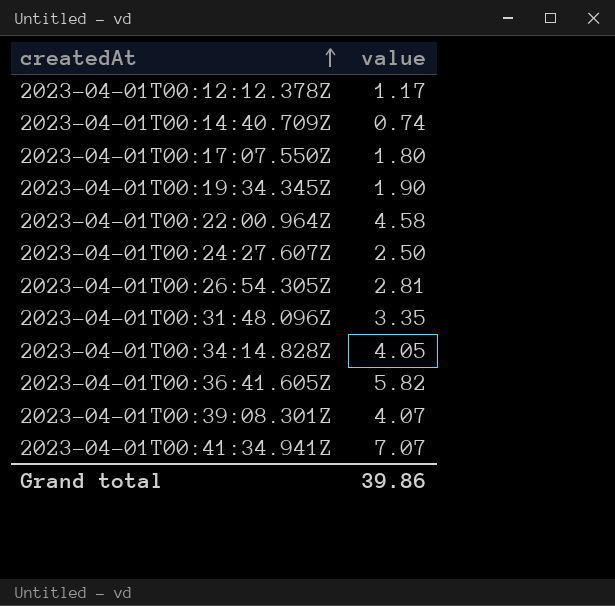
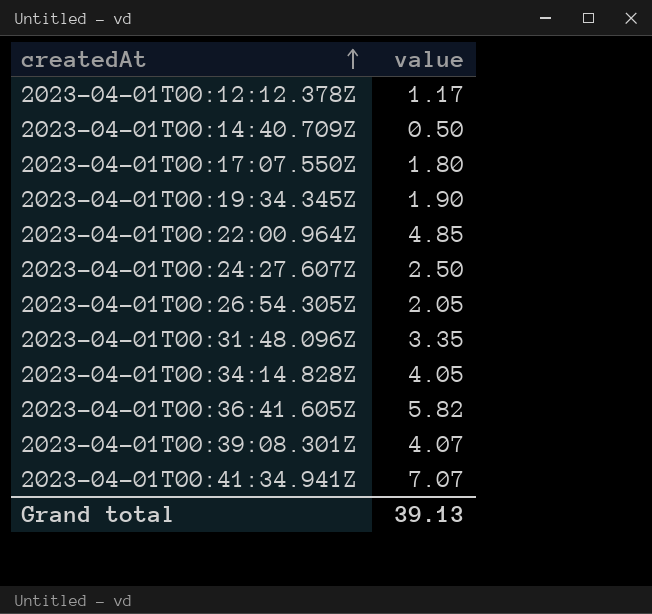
2023-04-01T00:14:40.709Z | value: 0.74 -> 0.50
2023-04-01T00:22:00.964Z | value: 4.58 -> 4.85
2023-04-01T00:26:54.305Z | value: 2.81 -> 2.05
Grand total | value: 39.86 -> 39.13

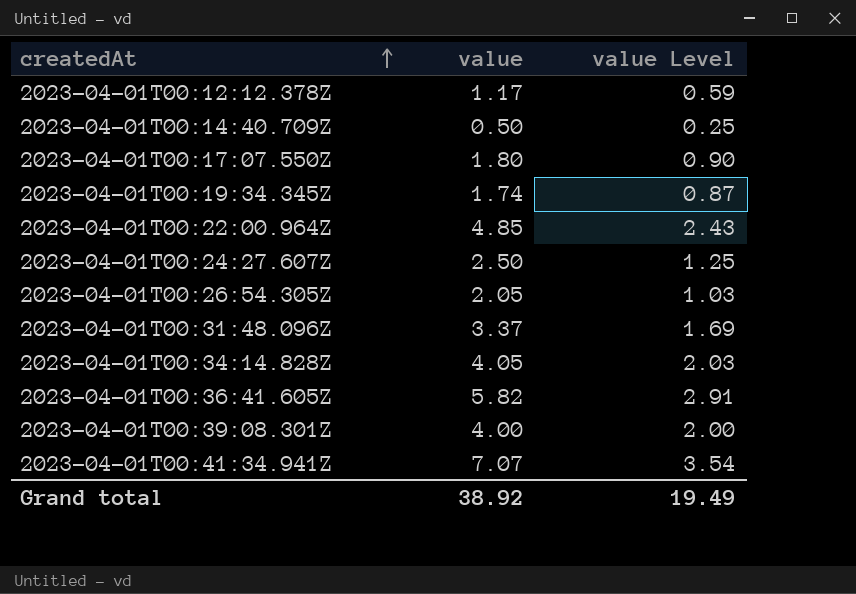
column value Level | formula: none -> [value] * 0.5
2023-04-01T00:19:34.345Z | value: 1.90 -> 1.74
2023-04-01T00:31:48.096Z | value: 3.35 -> 3.37
2023-04-01T00:39:08.301Z | value: 4.07 -> 4.00
Grand total | value: 39.13 -> 38.92

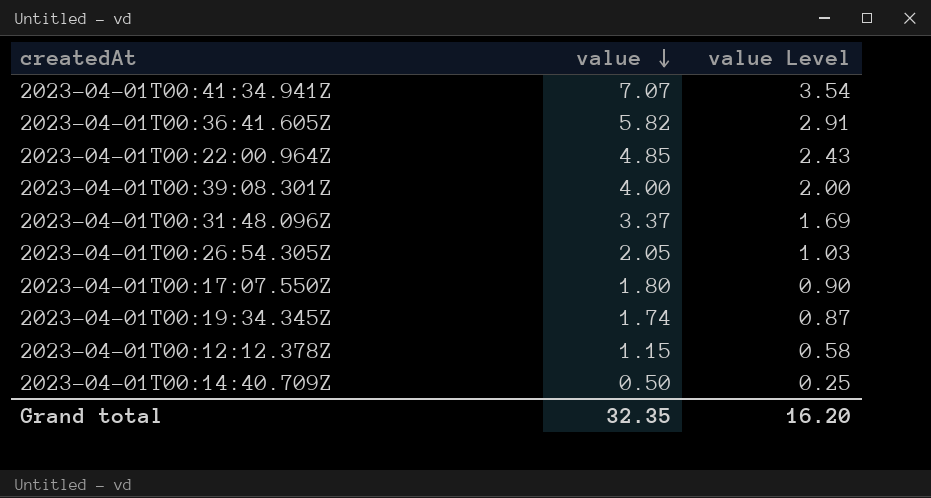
row order: createdAt ascending -> value descending
row 2023-04-01T00:24:27.607Z: 2.50 | 1.25 -> none
row 2023-04-01T00:34:14.828Z: 4.05 | 2.03 -> none
2023-04-01T00:12:12.378Z | value: 1.17 -> 1.15
2023-04-01T00:12:12.378Z | value Level: 0.59 -> 0.58
Grand total | value: 38.92 -> 32.35
Grand total | value Level: 19.49 -> 16.20

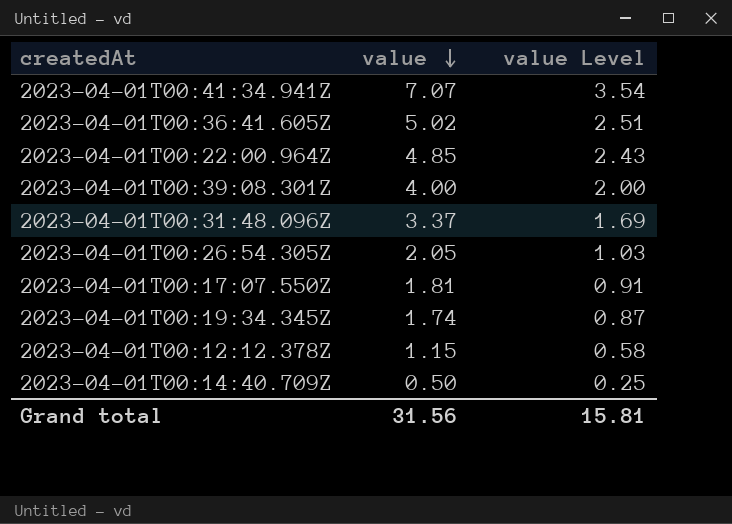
2023-04-01T00:36:41.605Z | value: 5.82 -> 5.02
2023-04-01T00:36:41.605Z | value Level: 2.91 -> 2.51
2023-04-01T00:17:07.550Z | value: 1.80 -> 1.81
2023-04-01T00:17:07.550Z | value Level: 0.90 -> 0.91
Grand total | value: 32.35 -> 31.56
Grand total | value Level: 16.20 -> 15.81

